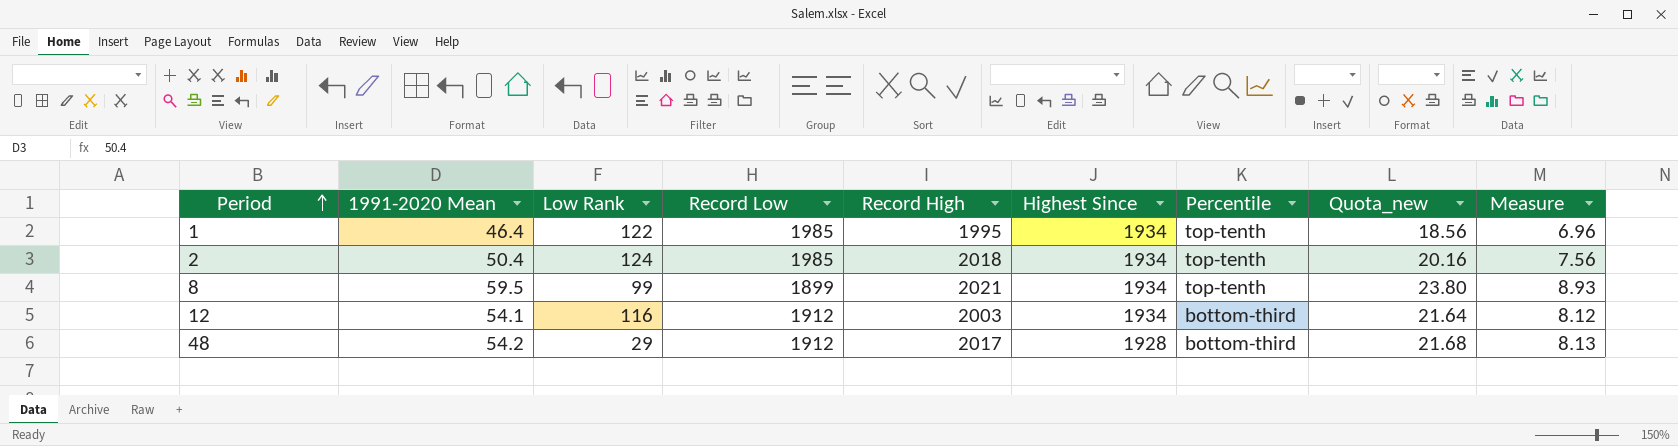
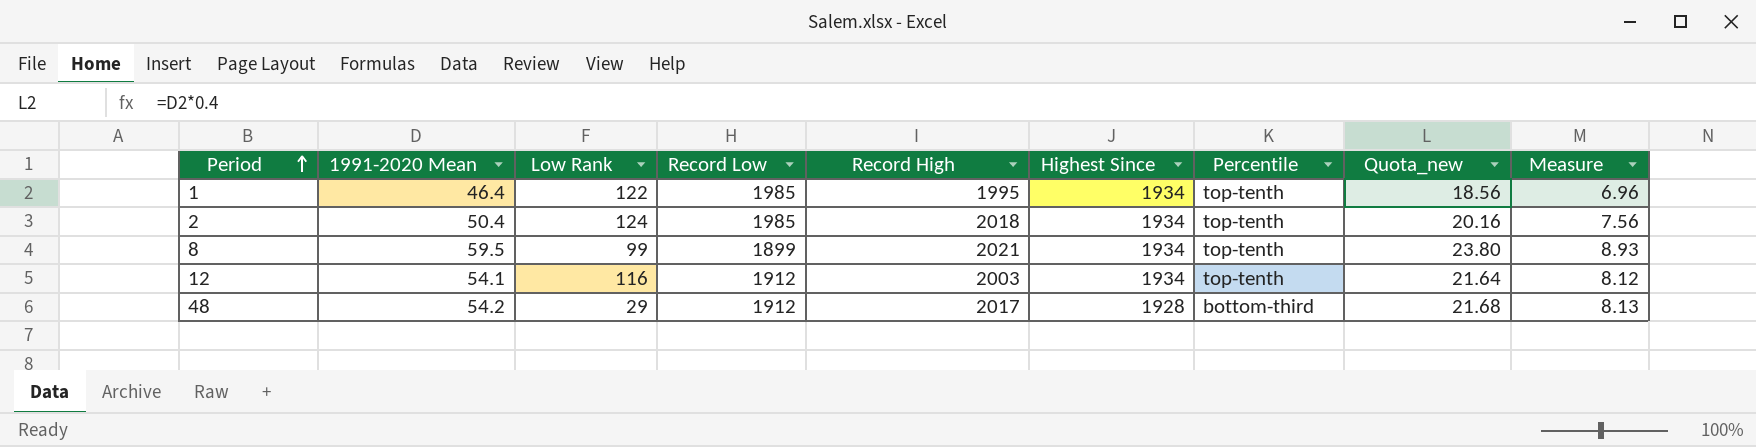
12 | Percentile: bottom-third -> top-tenth

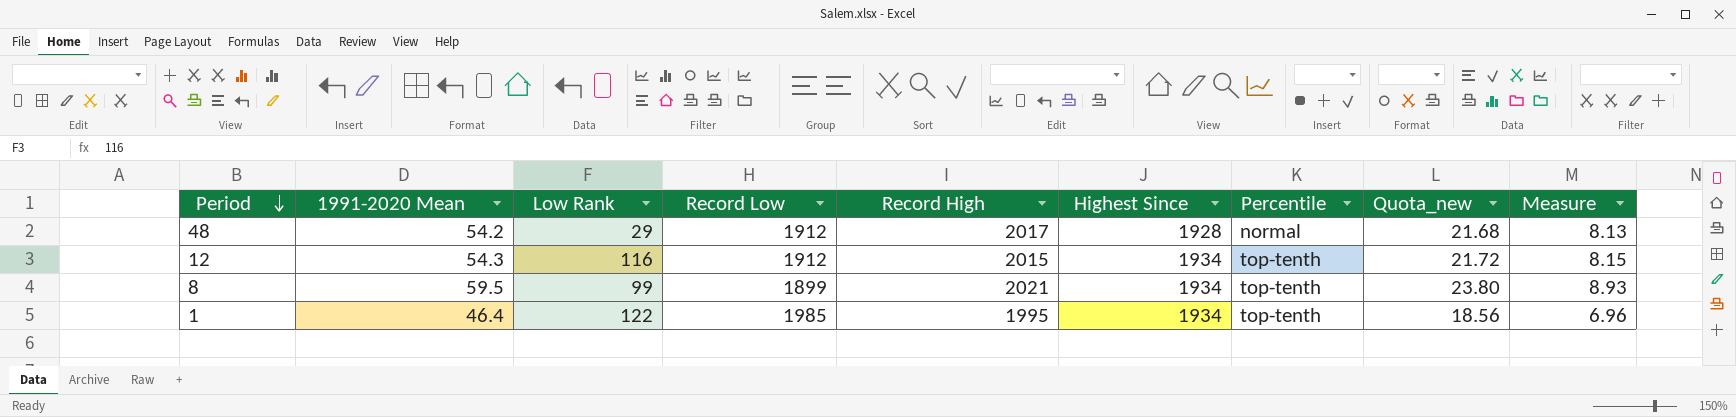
row order: Period ascending -> Period descending
row 2: 50.4 | 124 | 1985 | 2018 | 1934 | top-tenth | 20.16 | 7.56 -> none
48 | Percentile: bottom-third -> normal
12 | 1991-2020 Mean: 54.1 -> 54.3
12 | Record High: 2003 -> 2015
12 | Quota_new: 21.64 -> 21.72
12 | Measure: 8.12 -> 8.15

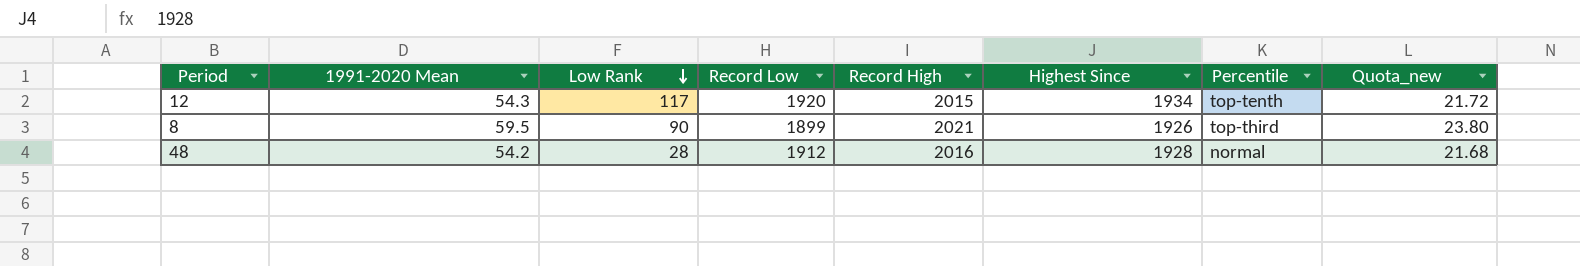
row order: Period descending -> Low Rank descending
column Measure | formula: [1991-2020 Mean] * 0.15 -> none
row 1: 46.4 | 122 | 1985 | 1995 | 1934 | top-tenth | 18.56 | 6.96 -> none
12 | Low Rank: 116 -> 117
12 | Record Low: 1912 -> 1920
8 | Low Rank: 99 -> 90
8 | Highest Since: 1934 -> 1926
8 | Percentile: top-tenth -> top-third
48 | Low Rank: 29 -> 28
48 | Record High: 2017 -> 2016

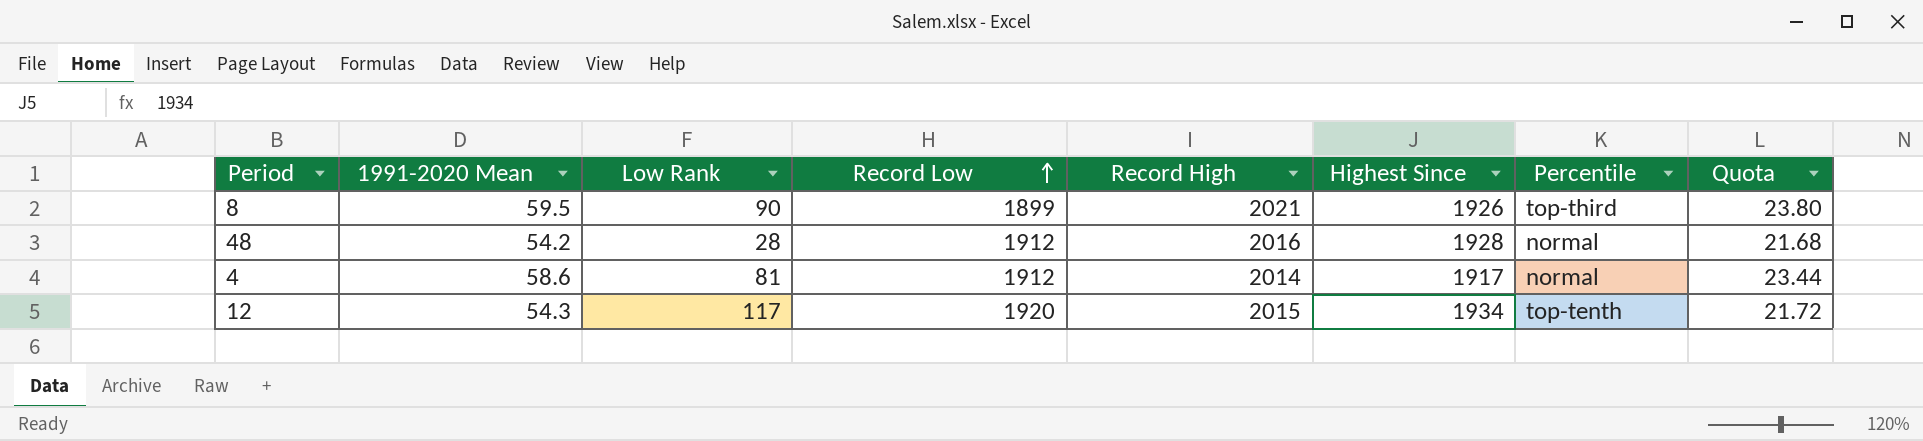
row order: Low Rank descending -> Record Low ascending
column name: Quota_new -> Quota
row 4: none -> 58.6 | 81 | 1912 | 2014 | 1917 | normal | 23.44

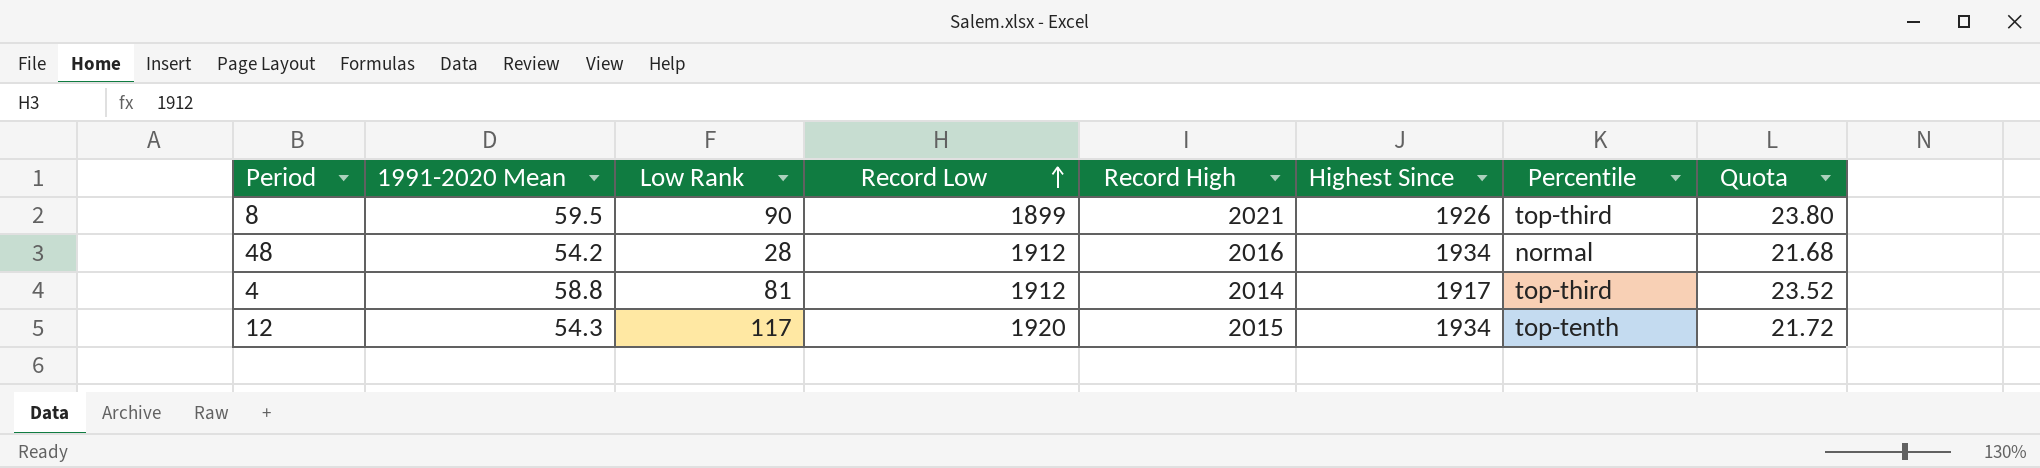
48 | Highest Since: 1928 -> 1934
4 | 1991-2020 Mean: 58.6 -> 58.8
4 | Percentile: normal -> top-third
4 | Quota: 23.44 -> 23.52

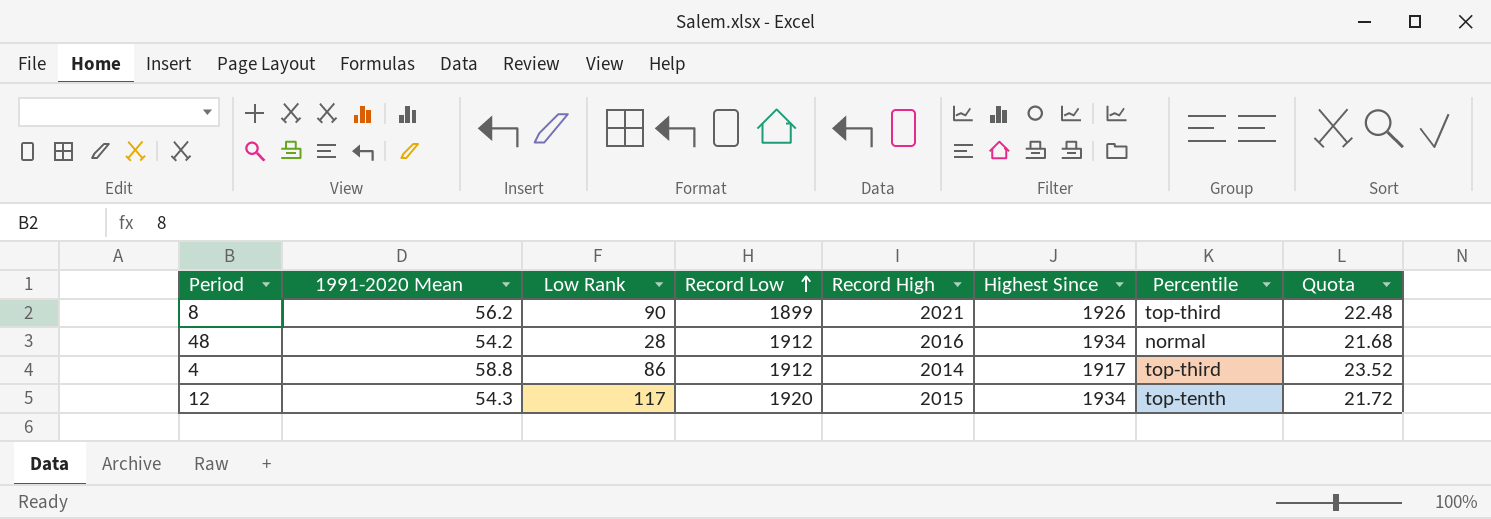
8 | 1991-2020 Mean: 59.5 -> 56.2
8 | Quota: 23.80 -> 22.48
4 | Low Rank: 81 -> 86

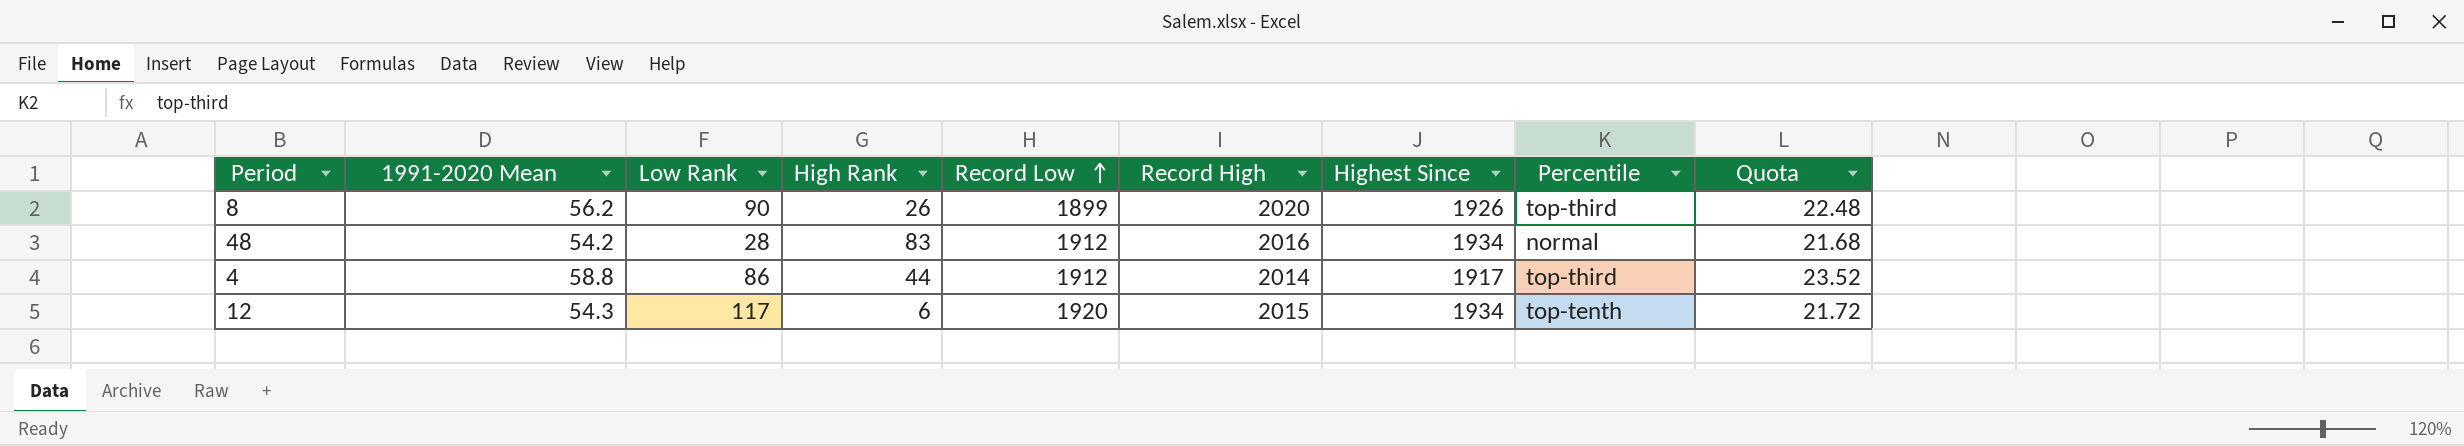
column High Rank | position: none -> 4
8 | Record High: 2021 -> 2020

